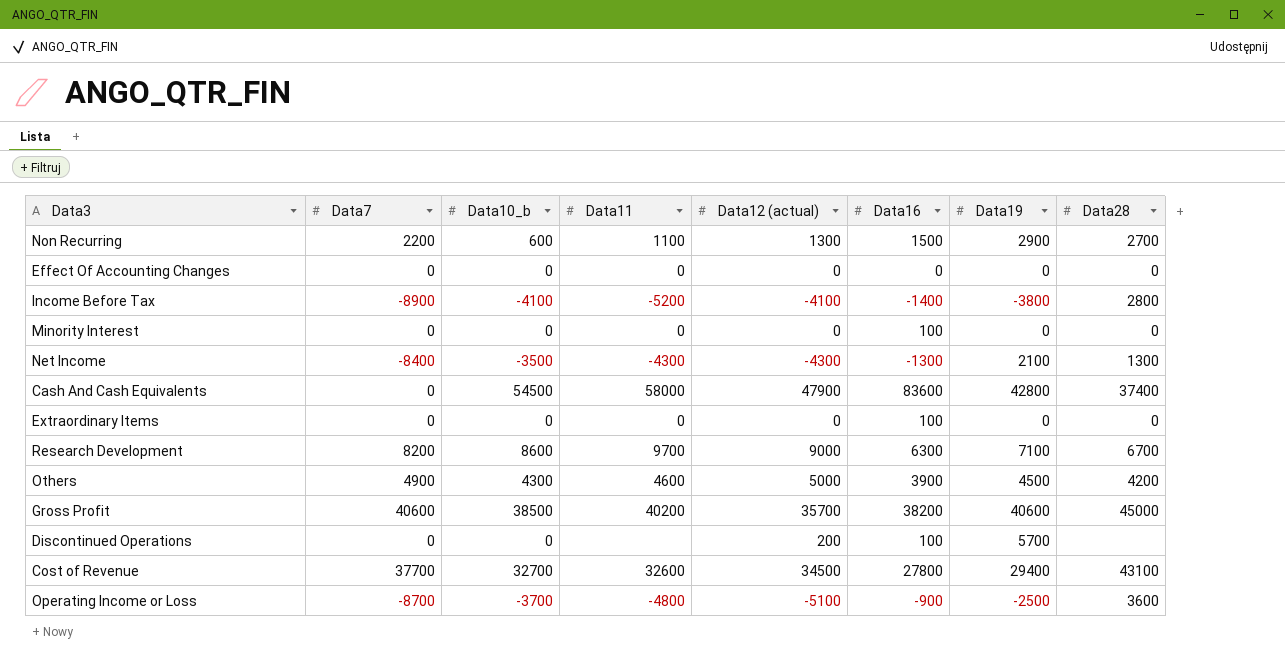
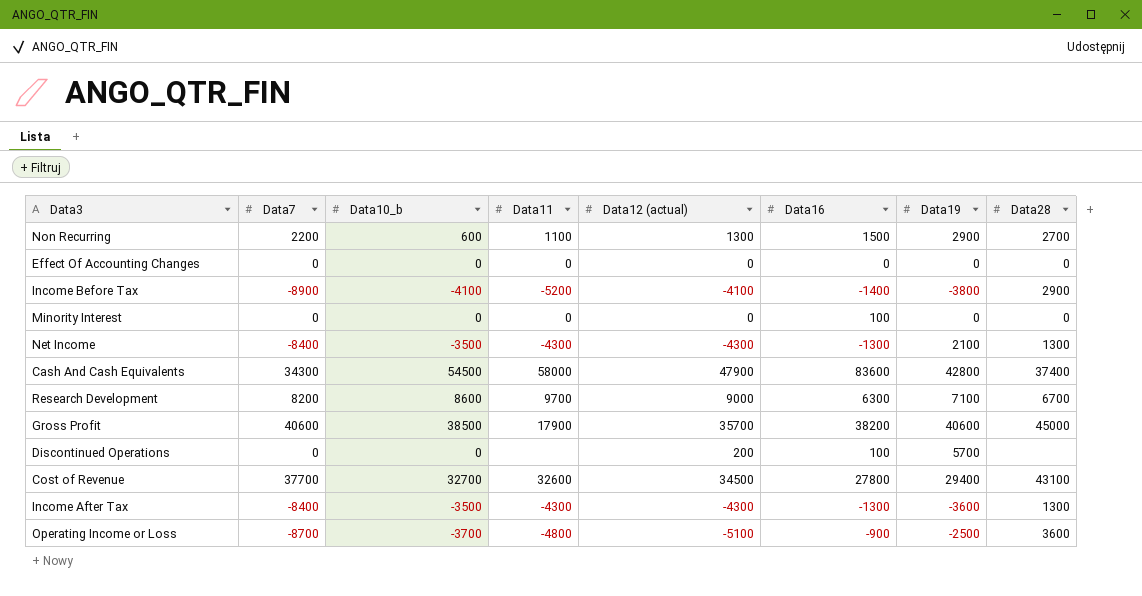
row Extraordinary Items: 0 | 0 | 0 | 0 | 100 | 0 | 0 -> none
row Others: 4900 | 4300 | 4600 | 5000 | 3900 | 4500 | 4200 -> none
Income Before Tax | Data28: 2800 -> 2900
Cash And Cash Equivalents | Data7: 0 -> 34300
Gross Profit | Data11: 40200 -> 17900
row Income After Tax: none -> -8400 | -3500 | -4300 | -4300 | -1300 | -3600 | 1300

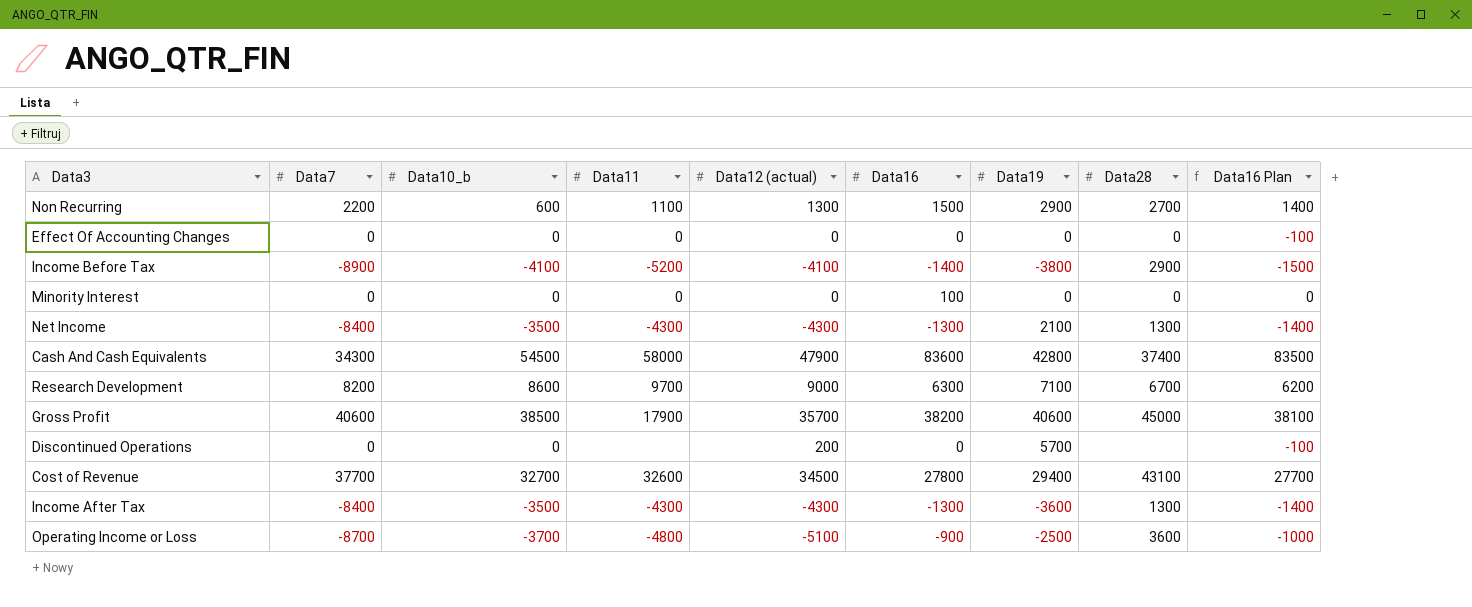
column Data16 Plan | formula: none -> [Data16] - 100
Discontinued Operations | Data16: 100 -> 0

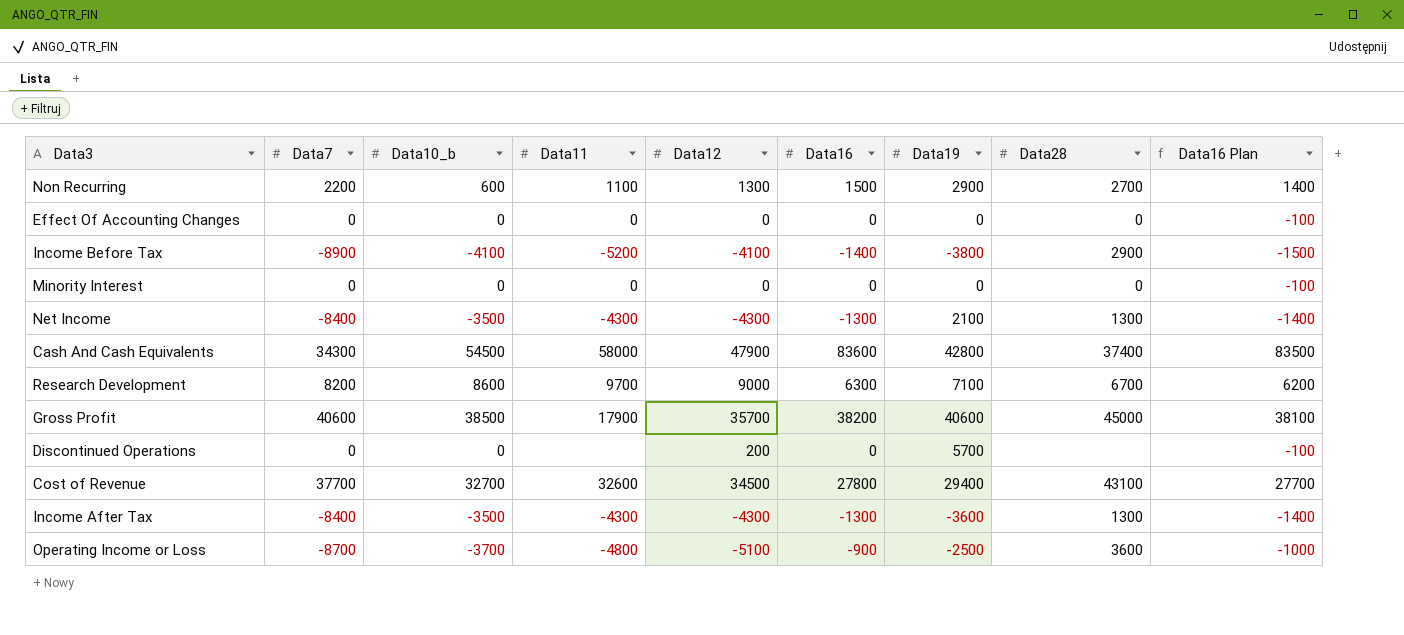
column name: Data12 (actual) -> Data12
Minority Interest | Data16: 100 -> 0
Minority Interest | Data16 Plan: 0 -> -100

